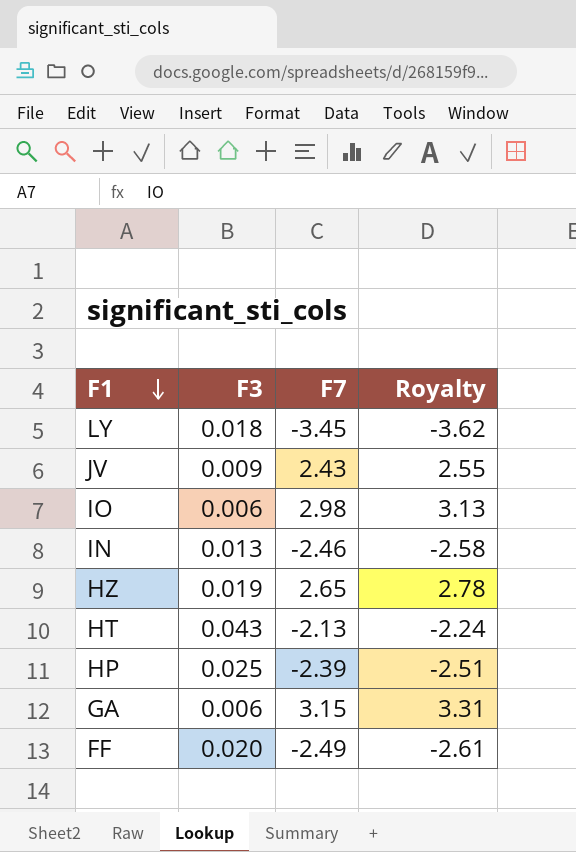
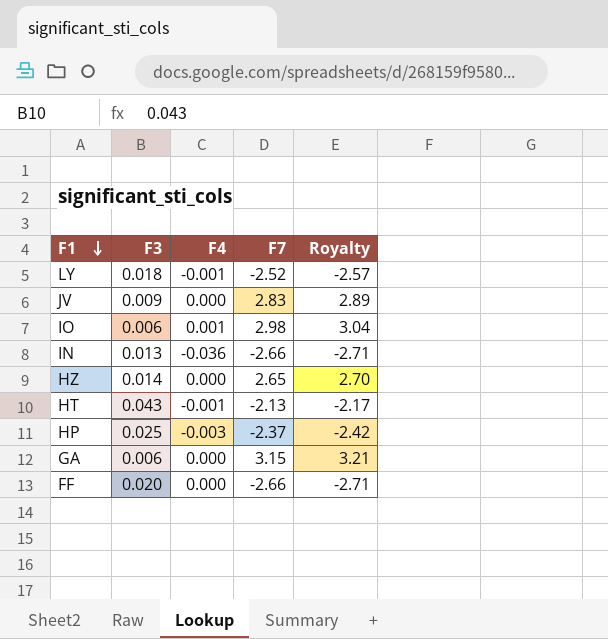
column F4 | position: none -> 3
column Royalty | formula: [F7] * 1.05 -> [F7] * 1.02
LY | F7: -3.45 -> -2.52
JV | F7: 2.43 -> 2.83
IN | F7: -2.46 -> -2.66
HZ | F3: 0.019 -> 0.014
HP | F7: -2.39 -> -2.37
FF | F7: -2.49 -> -2.66

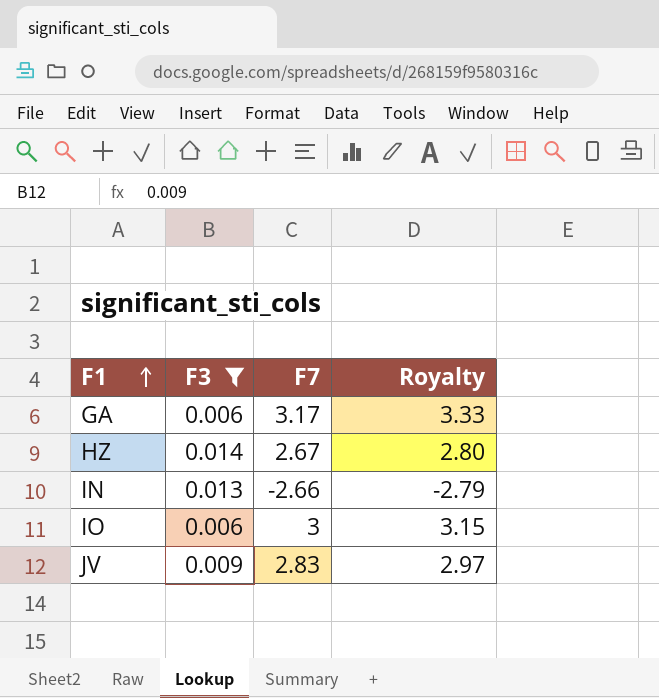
filter: none -> F3 <= 0.014
row order: F1 descending -> F1 ascending
column F4 | position: 3 -> none
column Royalty | formula: [F7] * 1.02 -> [F7] * 1.05
GA | F7: 3.15 -> 3.17
HZ | F7: 2.65 -> 2.67
IO | F7: 2.98 -> 3

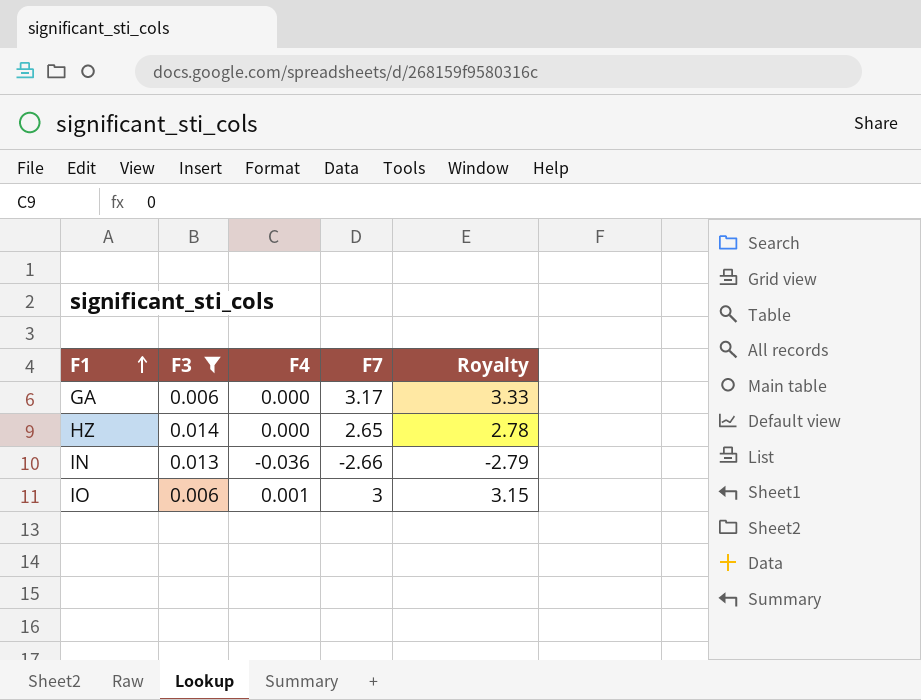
column F4 | position: none -> 3
row JV: 0.009 | 2.83 | 2.97 -> none
HZ | F7: 2.67 -> 2.65
HZ | Royalty: 2.80 -> 2.78

